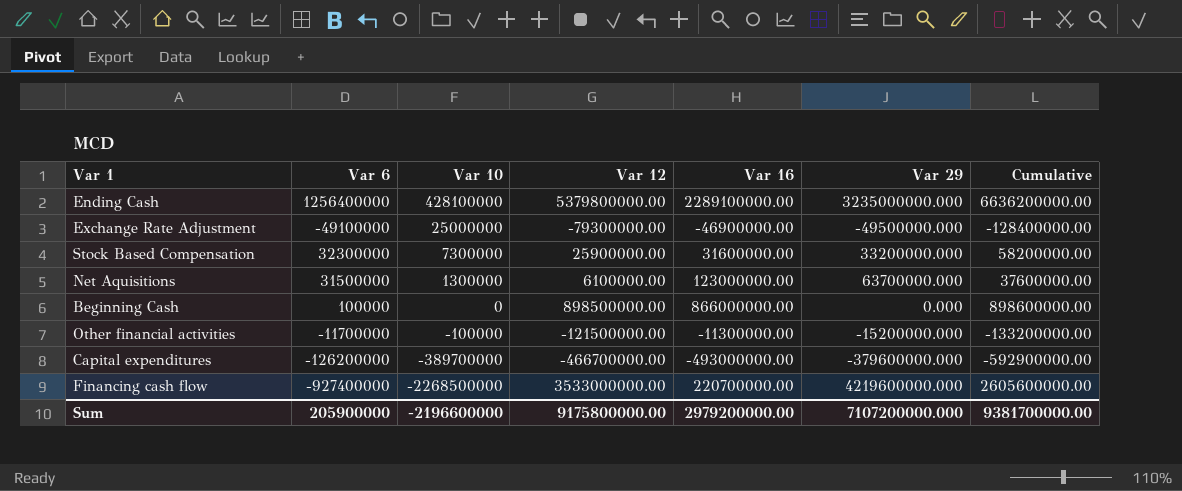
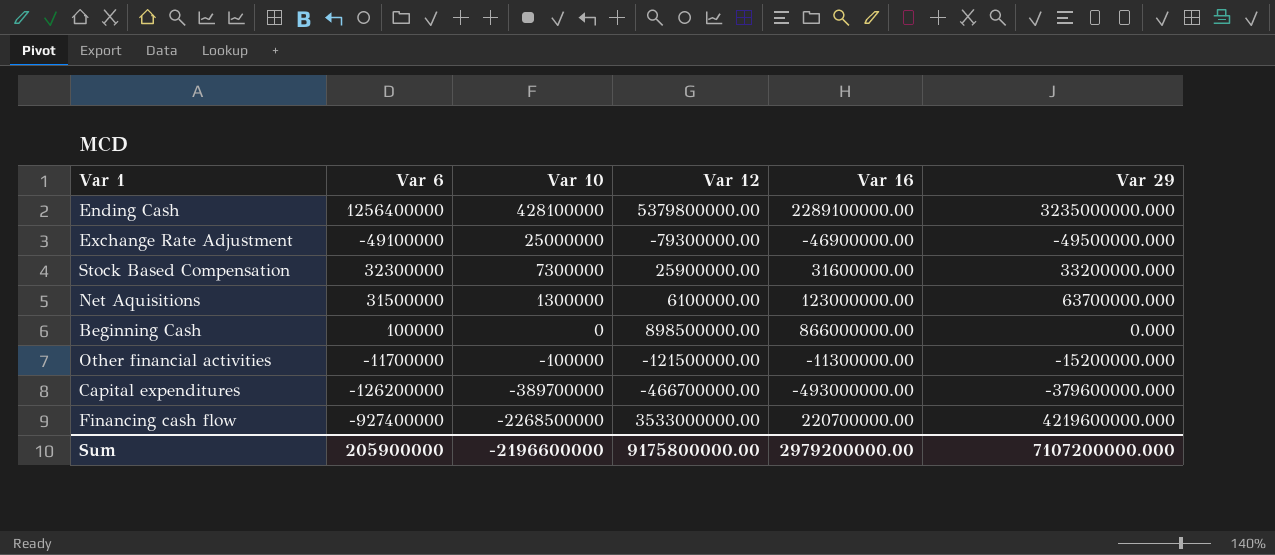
column Cumulative | formula: [Var 6] + [Var 12] -> none

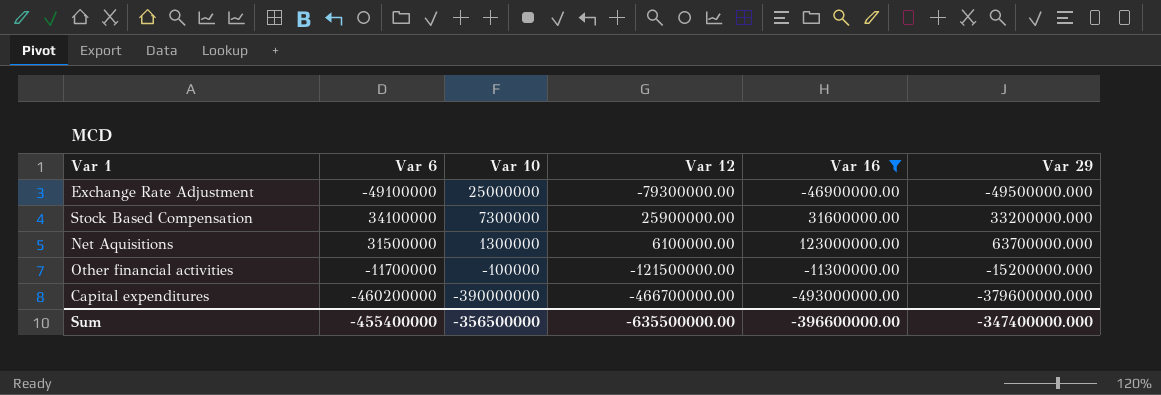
filter: none -> Var 16 <= 123000000.00
Stock Based Compensation | Var 6: 32300000 -> 34100000
Capital expenditures | Var 6: -126200000 -> -460200000
Capital expenditures | Var 10: -389700000 -> -390000000
Sum | Var 6: 205900000 -> -455400000
Sum | Var 10: -2196600000 -> -356500000
Sum | Var 12: 9175800000.00 -> -635500000.00
Sum | Var 16: 2979200000.00 -> -396600000.00
Sum | Var 29: 7107200000.000 -> -347400000.000

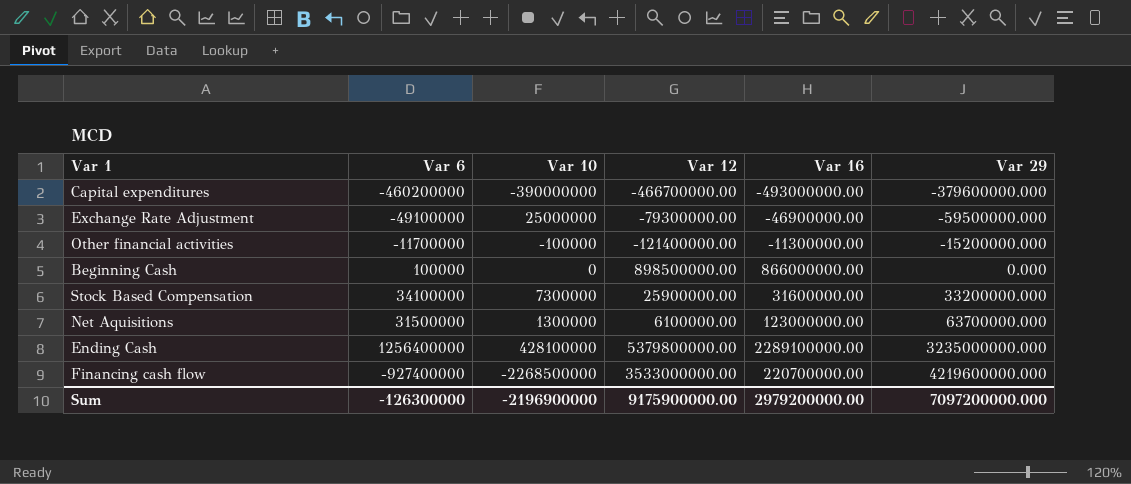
filter: Var 16 <= 123000000.00 -> none
row order: Var 10 descending -> Var 29 ascending
Exchange Rate Adjustment | Var 29: -49500000.000 -> -59500000.000
Other financial activities | Var 12: -121500000.00 -> -121400000.00
Sum | Var 6: -455400000 -> -126300000
Sum | Var 10: -356500000 -> -2196900000
Sum | Var 12: -635500000.00 -> 9175900000.00
Sum | Var 16: -396600000.00 -> 2979200000.00
Sum | Var 29: -347400000.000 -> 7097200000.000

